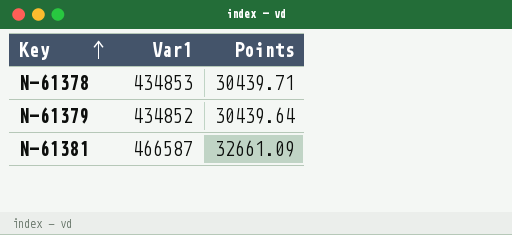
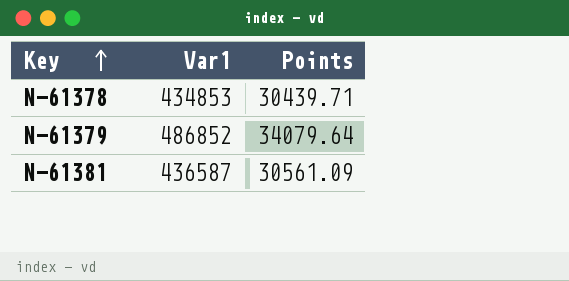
N-61379 | Var1: 434852 -> 486852
N-61379 | Points: 30439.64 -> 34079.64
N-61381 | Var1: 466587 -> 436587
N-61381 | Points: 32661.09 -> 30561.09

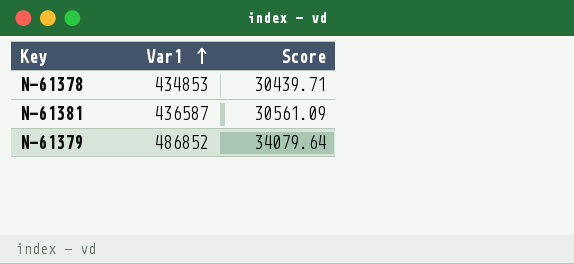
row order: Key ascending -> Var1 ascending
column name: Points -> Score

